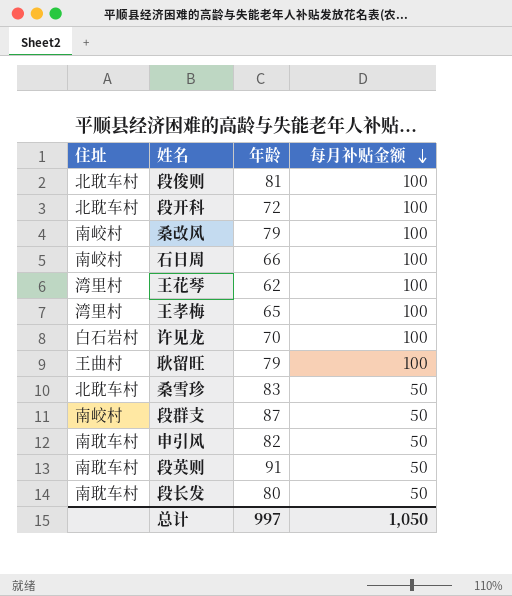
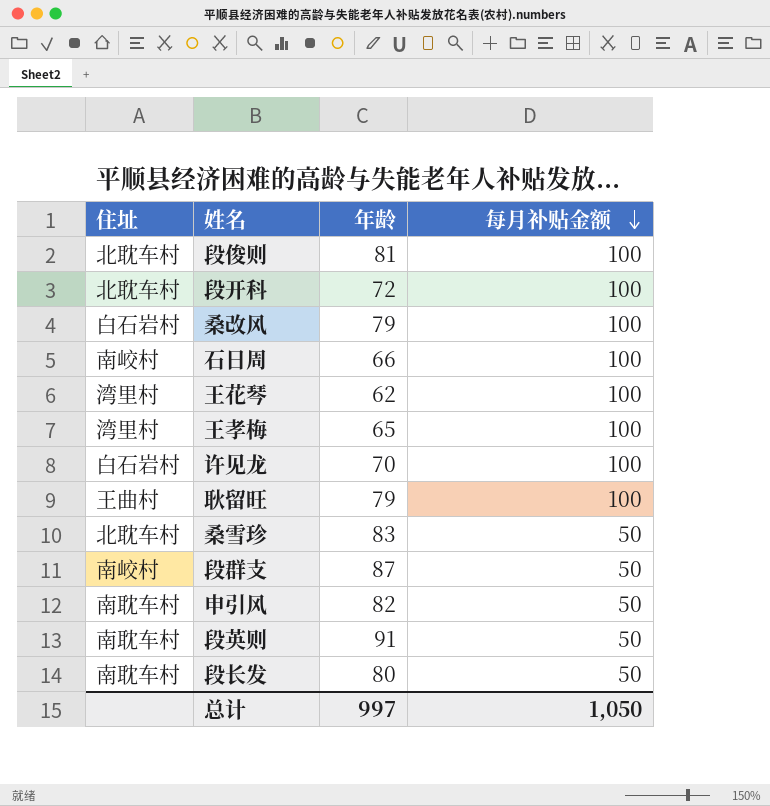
桑改风 | 住址: 南峧村 -> 白石岩村

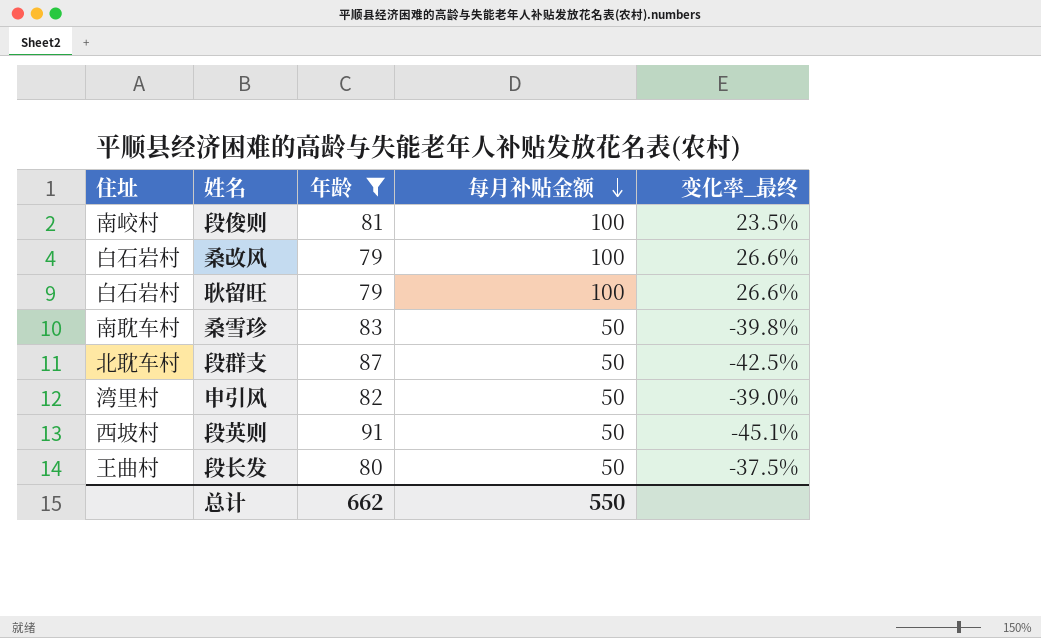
filter: none -> 年龄 >= 79
column 变化率_最终 | formula: none -> ([每月补贴金额] - [年龄]) / [年龄]
段俊则 | 住址: 北耽车村 -> 南峧村
耿留旺 | 住址: 王曲村 -> 白石岩村
桑雪珍 | 住址: 北耽车村 -> 南耽车村
段群支 | 住址: 南峧村 -> 北耽车村
申引风 | 住址: 南耽车村 -> 湾里村
段英则 | 住址: 南耽车村 -> 西坡村
段长发 | 住址: 南耽车村 -> 王曲村
总计 | 年龄: 997 -> 662
总计 | 每月补贴金额: 1,050 -> 550

